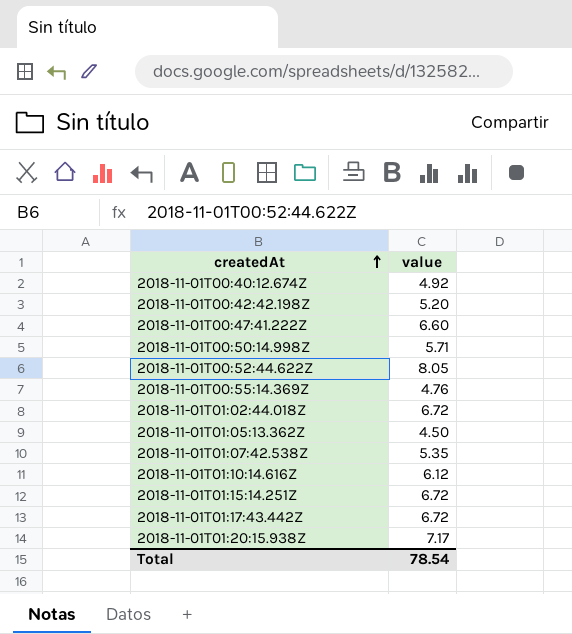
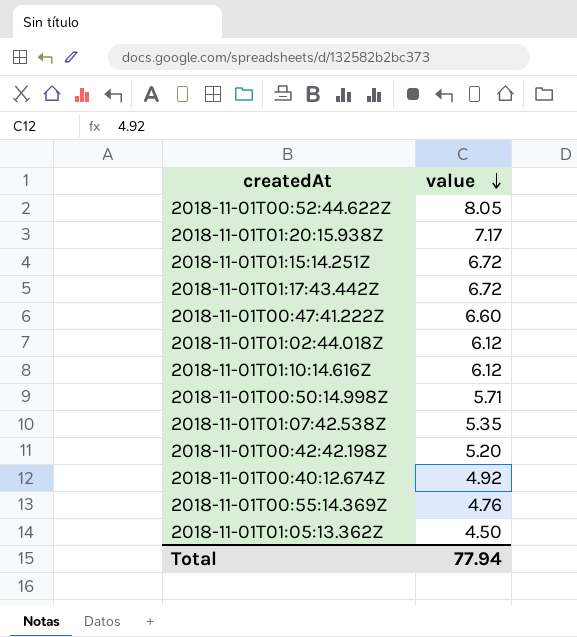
row order: createdAt ascending -> value descending
2018-11-01T01:02:44.018Z | value: 6.72 -> 6.12
Total | value: 78.54 -> 77.94

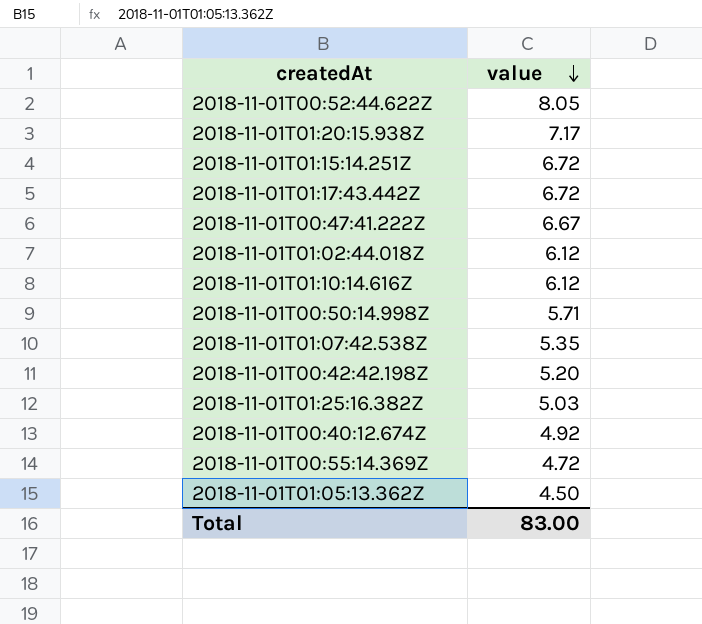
2018-11-01T00:47:41.222Z | value: 6.60 -> 6.67
row 2018-11-01T01:25:16.382Z: none -> 5.03
2018-11-01T00:55:14.369Z | value: 4.76 -> 4.72
Total | value: 77.94 -> 83.00

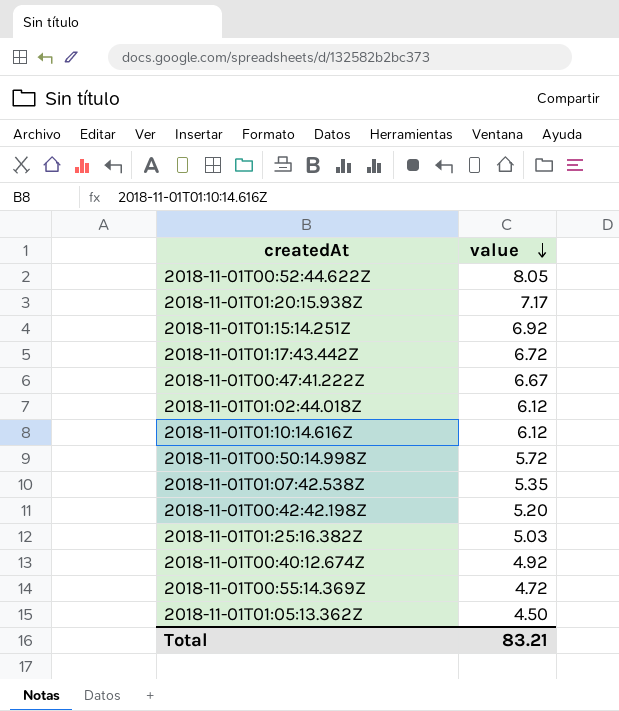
2018-11-01T01:15:14.251Z | value: 6.72 -> 6.92
2018-11-01T00:50:14.998Z | value: 5.71 -> 5.72
Total | value: 83.00 -> 83.21

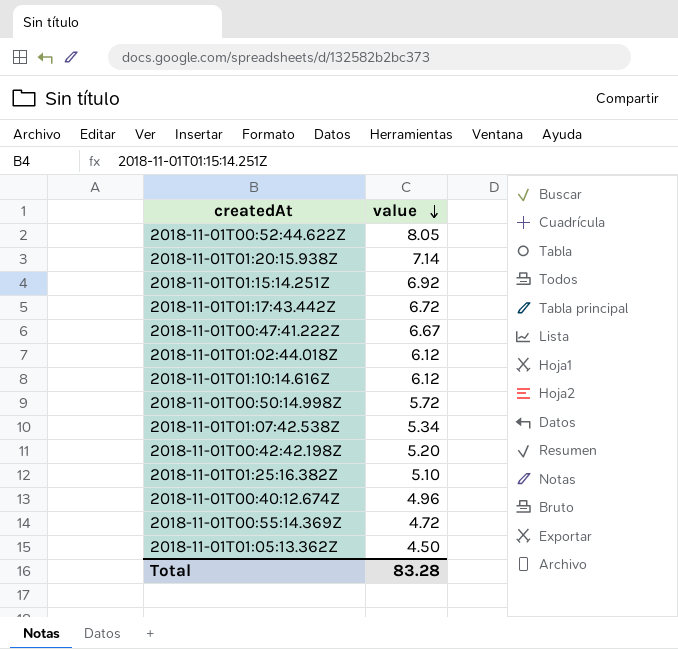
2018-11-01T01:20:15.938Z | value: 7.17 -> 7.14
2018-11-01T01:07:42.538Z | value: 5.35 -> 5.34
2018-11-01T01:25:16.382Z | value: 5.03 -> 5.10
2018-11-01T00:40:12.674Z | value: 4.92 -> 4.96
Total | value: 83.21 -> 83.28

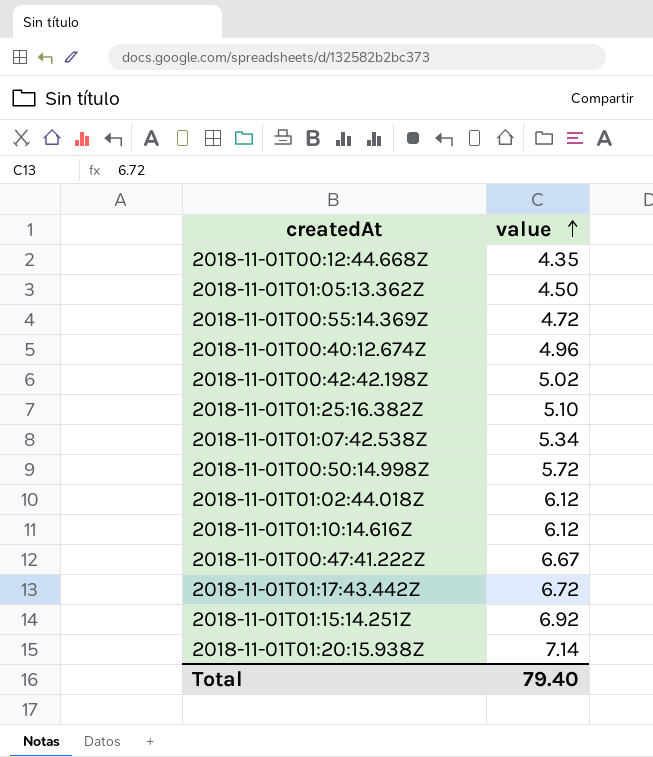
row order: value descending -> value ascending
row 2018-11-01T00:52:44.622Z: 8.05 -> none
row 2018-11-01T00:12:44.668Z: none -> 4.35
2018-11-01T00:42:42.198Z | value: 5.20 -> 5.02
Total | value: 83.28 -> 79.40

